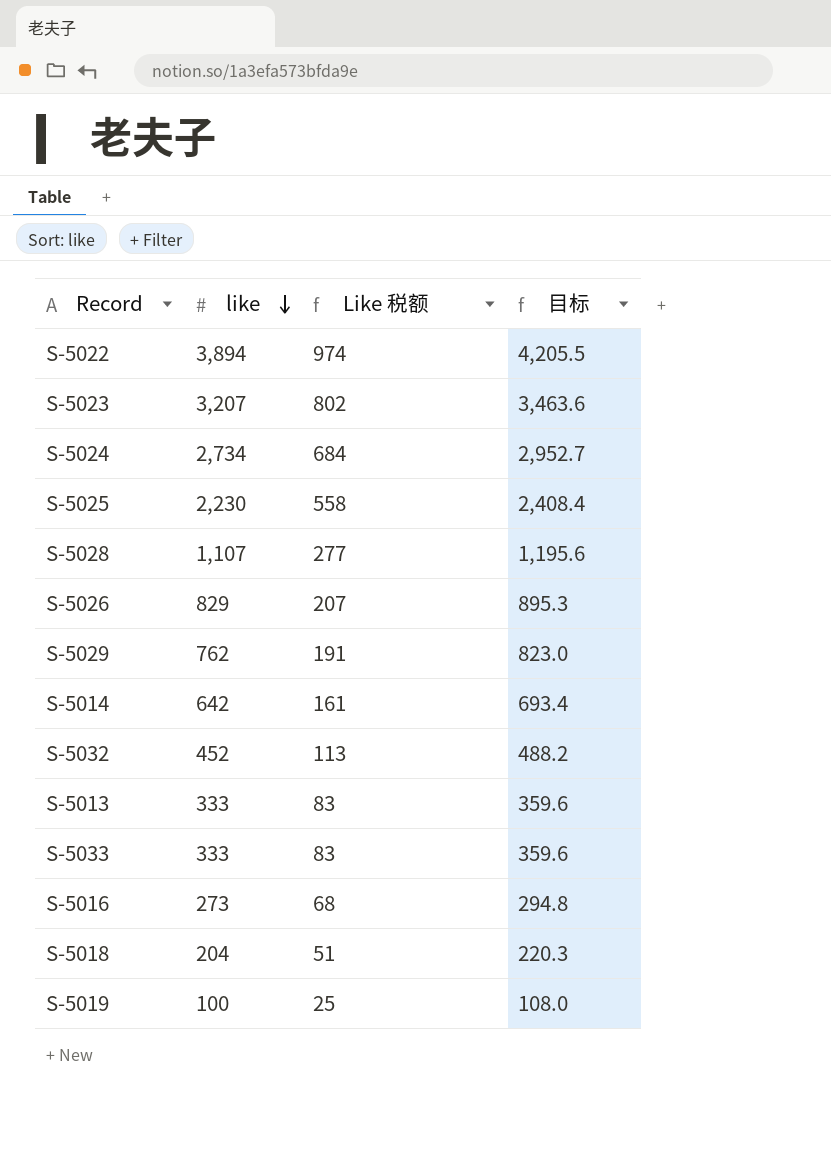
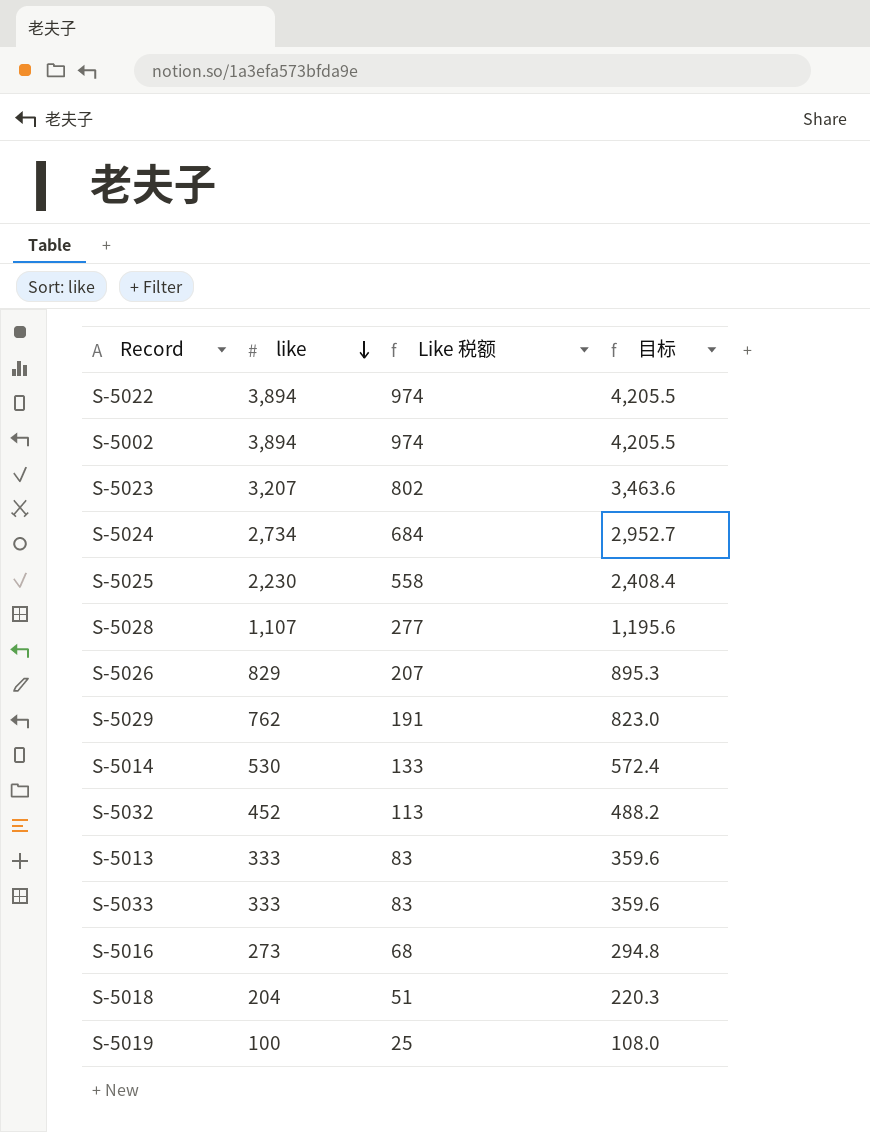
row S-5002: none -> 3,894 | 974 | 4,205.5
S-5014 | like: 642 -> 530
S-5014 | Like 税额: 161 -> 133
S-5014 | 目标: 693.4 -> 572.4

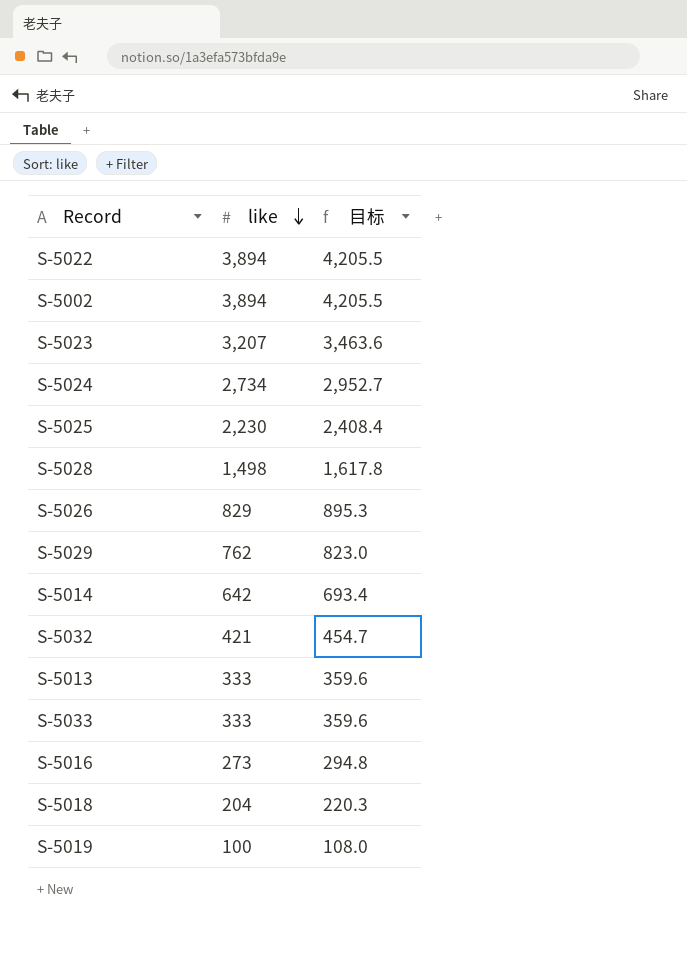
column Like 税额 | formula: [like] * 0.25 -> none
S-5028 | like: 1,107 -> 1,498
S-5028 | 目标: 1,195.6 -> 1,617.8
S-5014 | like: 530 -> 642
S-5014 | 目标: 572.4 -> 693.4
S-5032 | like: 452 -> 421
S-5032 | 目标: 488.2 -> 454.7

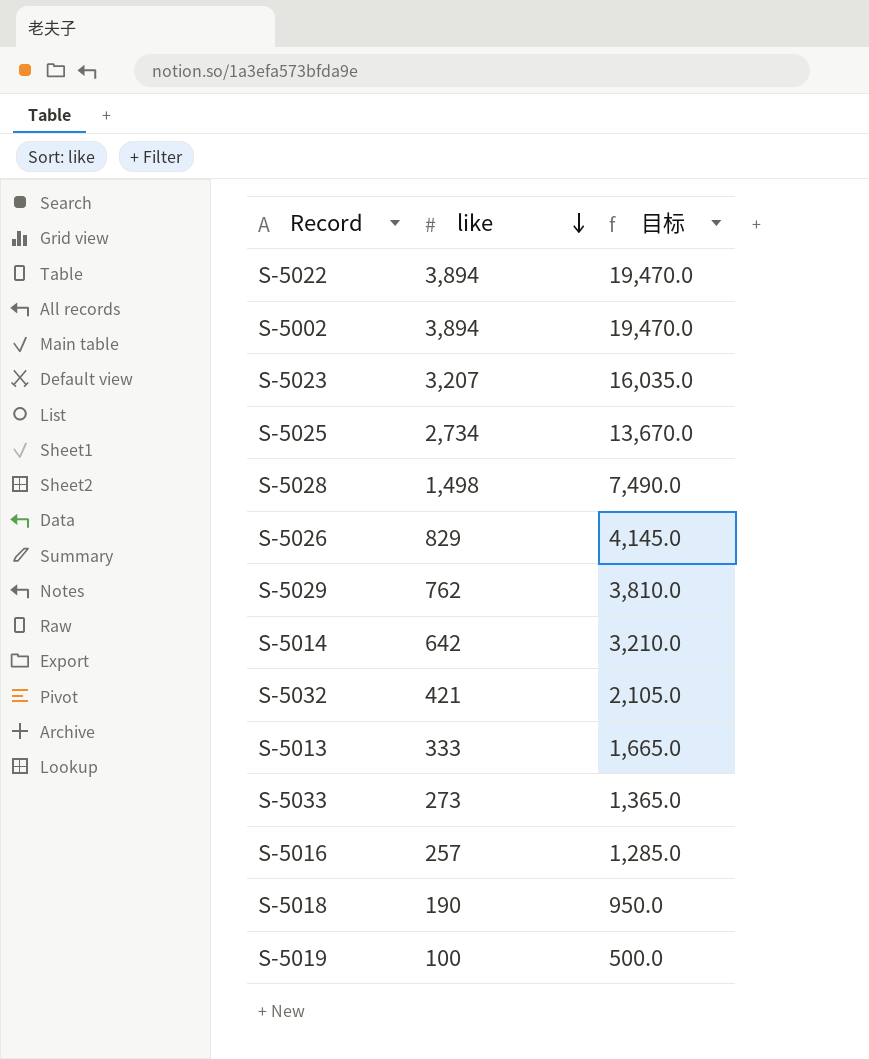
column 目标 | formula: [like] * 1.08 -> [like] * 5
row S-5024: 2,734 | 2,952.7 -> none
S-5025 | like: 2,230 -> 2,734
S-5033 | like: 333 -> 273
S-5016 | like: 273 -> 257
S-5018 | like: 204 -> 190

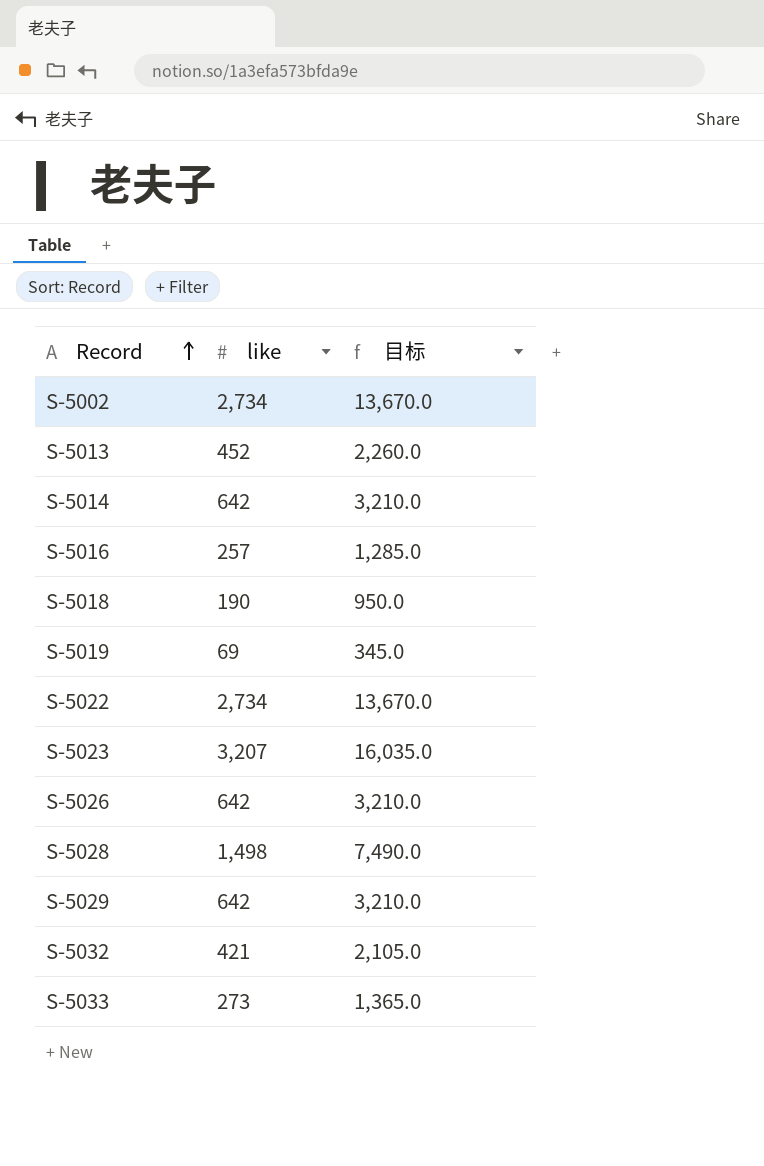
row order: like descending -> Record ascending
row S-5025: 2,734 | 13,670.0 -> none
S-5002 | like: 3,894 -> 2,734
S-5002 | 目标: 19,470.0 -> 13,670.0
S-5013 | like: 333 -> 452
S-5013 | 目标: 1,665.0 -> 2,260.0
S-5019 | like: 100 -> 69
S-5019 | 目标: 500.0 -> 345.0
S-5022 | like: 3,894 -> 2,734
S-5022 | 目标: 19,470.0 -> 13,670.0
S-5026 | like: 829 -> 642
S-5026 | 目标: 4,145.0 -> 3,210.0
S-5029 | like: 762 -> 642
S-5029 | 目标: 3,810.0 -> 3,210.0

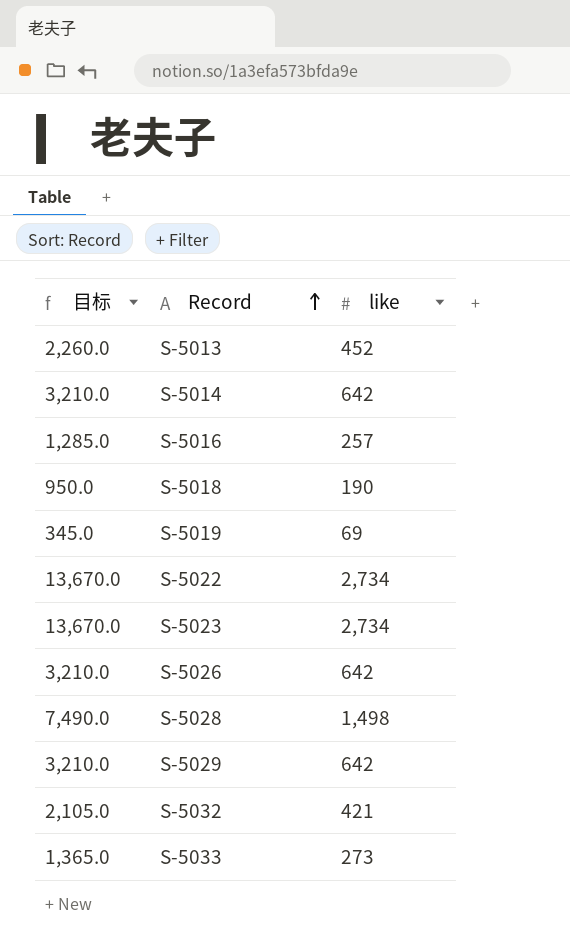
column 目标 | position: 3 -> 1
row S-5002: 2,734 | 13,670.0 -> none
S-5023 | 目标: 16,035.0 -> 13,670.0
S-5023 | like: 3,207 -> 2,734

